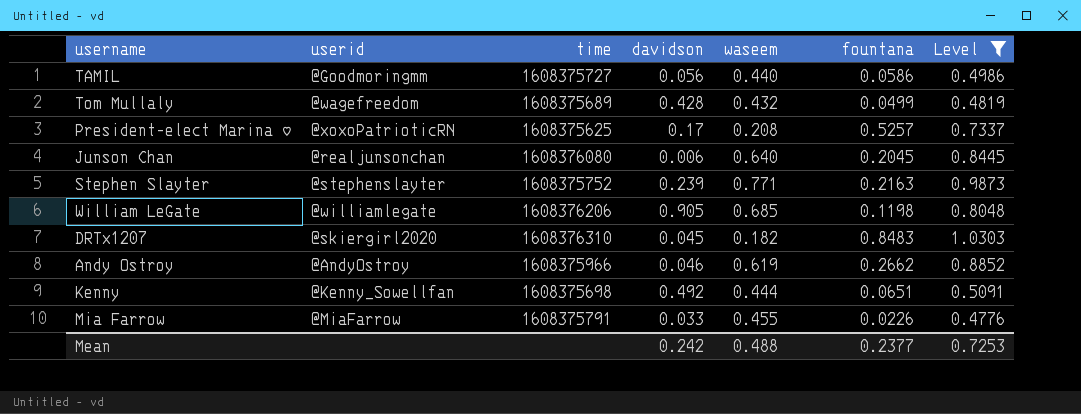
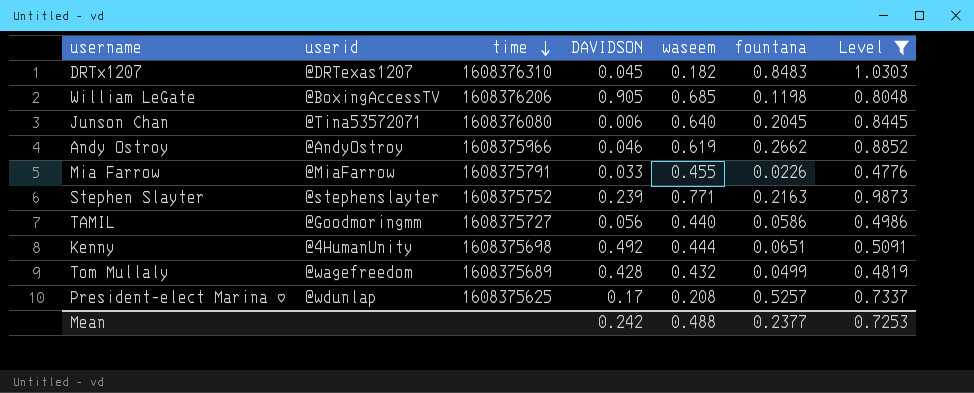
row order: none -> time descending
column name: davidson -> DAVIDSON
DRTx1207 | userid: @skiergirl2020 -> @DRTexas1207
William LeGate | userid: @williamlegate -> @BoxingAccessTV
Junson Chan | userid: @realjunsonchan -> @Tina53572071
Kenny | userid: @Kenny_Sowellfan -> @4HumanUnity
President-elect Marina ♡ | userid: @xoxoPatrioticRN -> @wdunlap

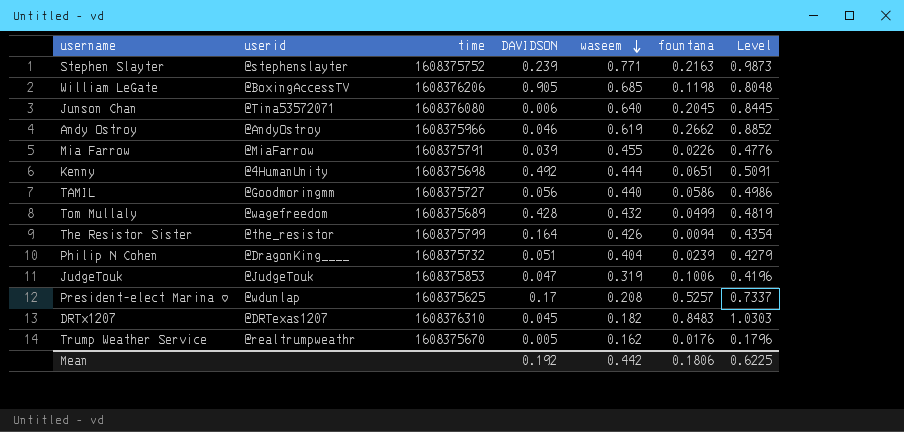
filter: Level >= 0.4776 -> none
row order: time descending -> waseem descending
Mia Farrow | DAVIDSON: 0.033 -> 0.039
Mean | DAVIDSON: 0.242 -> 0.192
Mean | waseem: 0.488 -> 0.442
Mean | fountana: 0.2377 -> 0.1806
Mean | Level: 0.7253 -> 0.6225

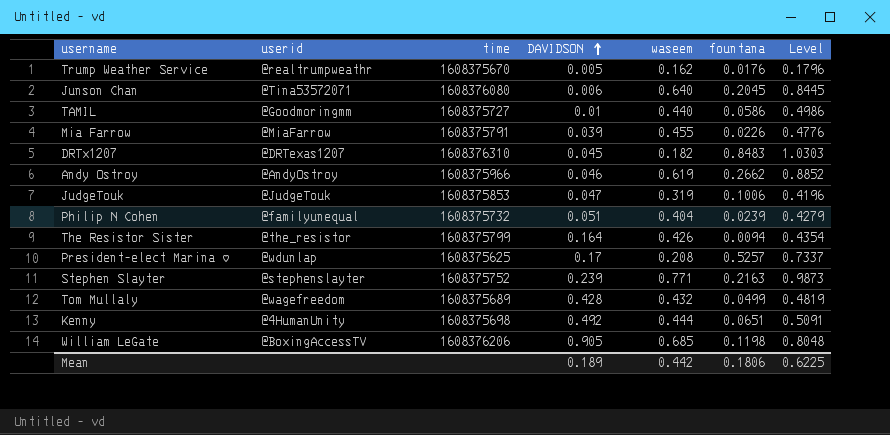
row order: waseem descending -> DAVIDSON ascending
TAMIL | DAVIDSON: 0.056 -> 0.01
Philip N Cohen | userid: @DragonKing____ -> @familyunequal
Mean | DAVIDSON: 0.192 -> 0.189

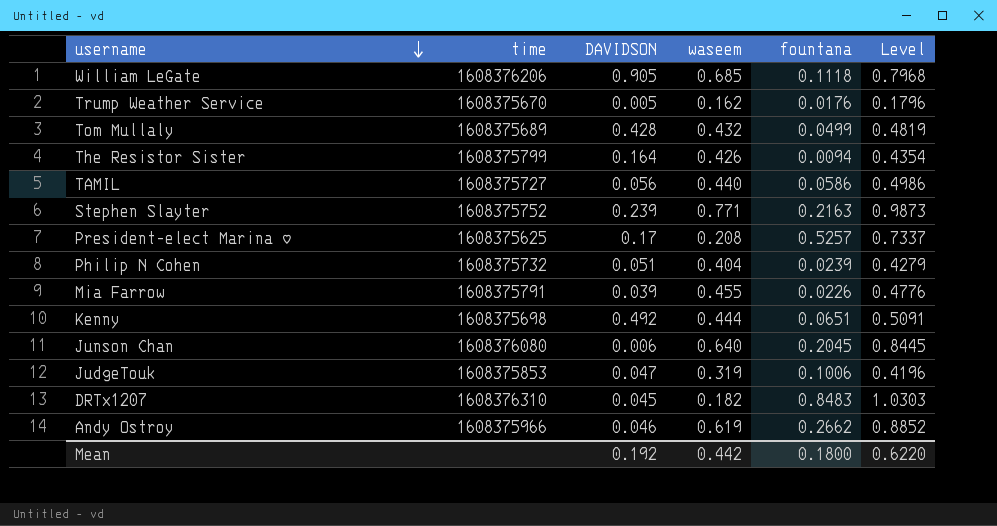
row order: DAVIDSON ascending -> username descending
column userid | position: 2 -> none
William LeGate | fountana: 0.1198 -> 0.1118
William LeGate | Level: 0.8048 -> 0.7968
TAMIL | DAVIDSON: 0.01 -> 0.056
Mean | DAVIDSON: 0.189 -> 0.192
Mean | fountana: 0.1806 -> 0.1800
Mean | Level: 0.6225 -> 0.6220

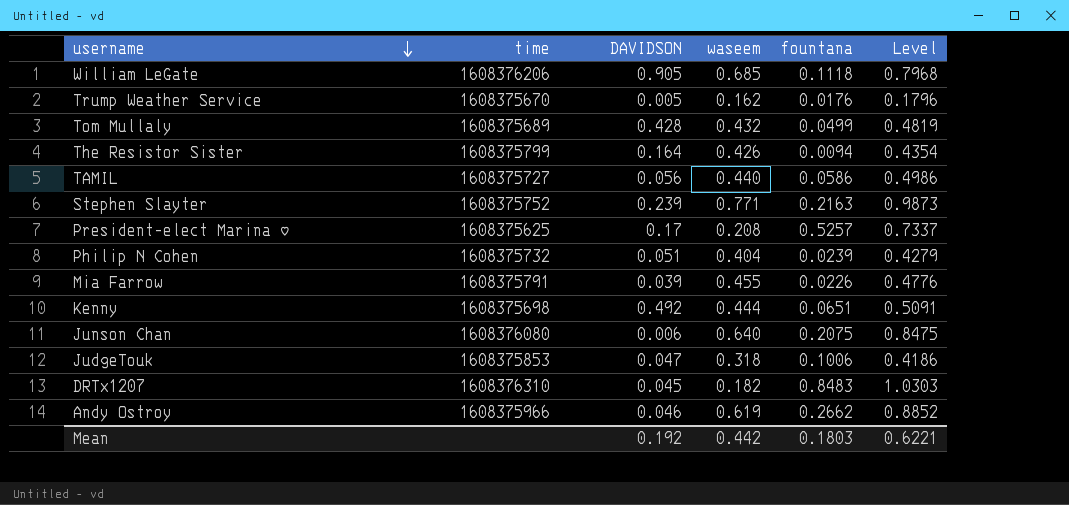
Junson Chan | fountana: 0.2045 -> 0.2075
Junson Chan | Level: 0.8445 -> 0.8475
JudgeTouk | waseem: 0.319 -> 0.318
JudgeTouk | Level: 0.4196 -> 0.4186
Mean | fountana: 0.1800 -> 0.1803
Mean | Level: 0.6220 -> 0.6221

